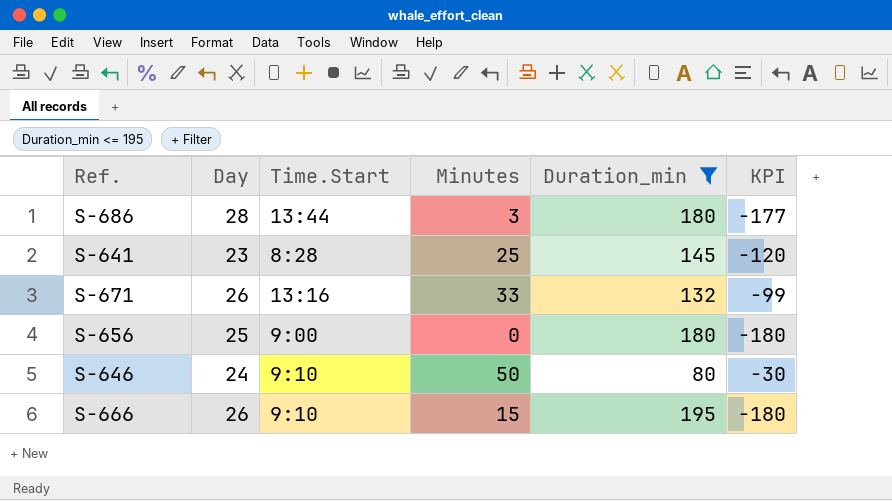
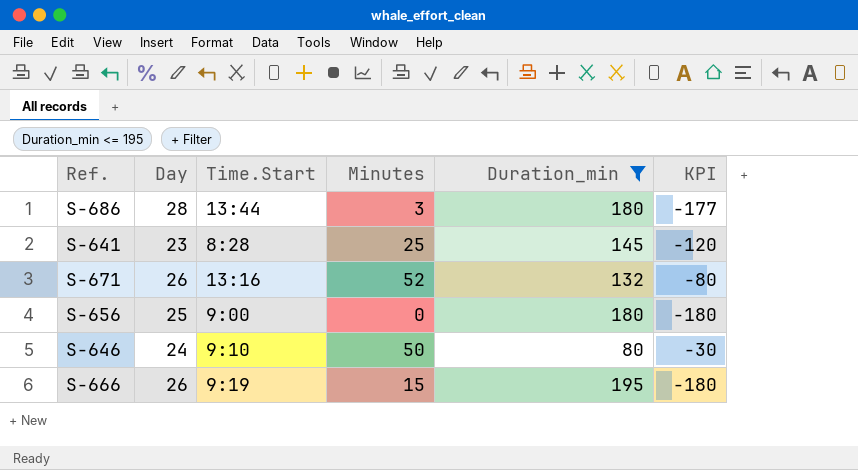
S-671 | Minutes: 33 -> 52
S-671 | KPI: -99 -> -80
S-666 | Time.Start: 9:10 -> 9:19

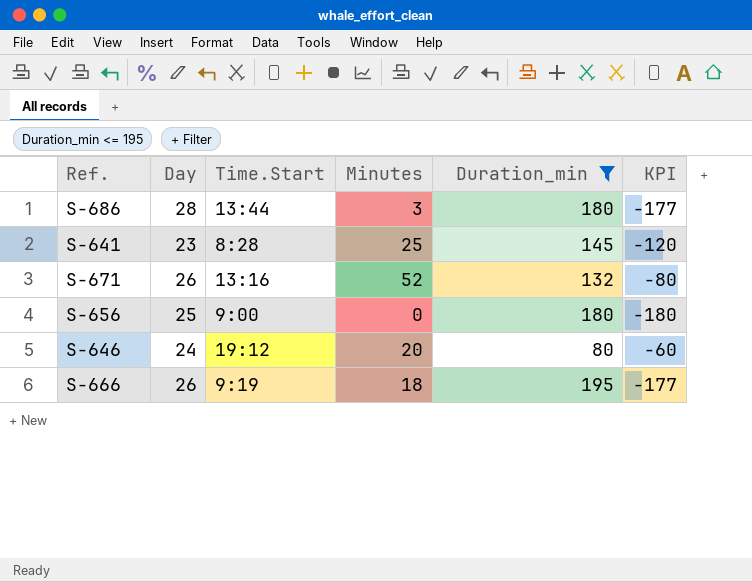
S-646 | Time.Start: 9:10 -> 19:12
S-646 | Minutes: 50 -> 20
S-646 | KPI: -30 -> -60
S-666 | Minutes: 15 -> 18
S-666 | KPI: -180 -> -177

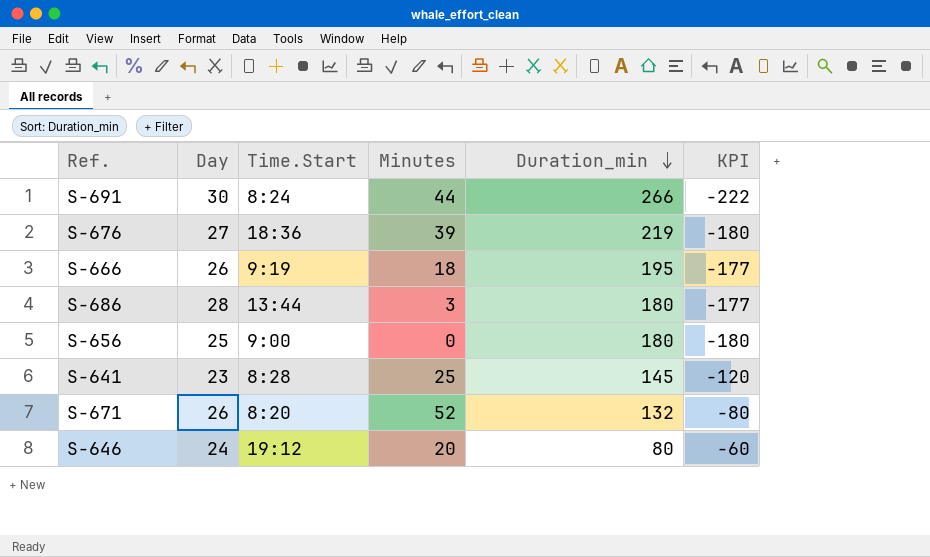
filter: Duration_min <= 195 -> none
row order: none -> Duration_min descending
S-671 | Time.Start: 13:16 -> 8:20

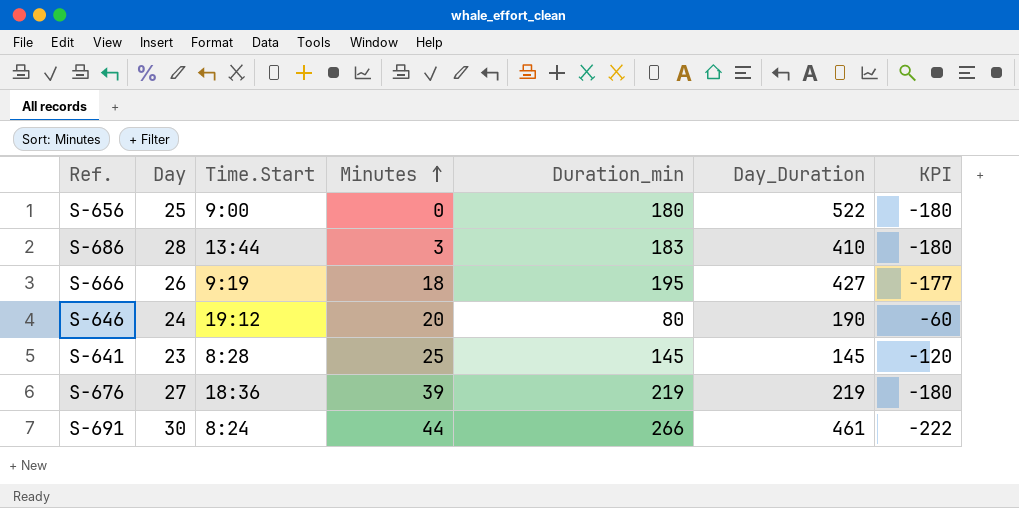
row order: Duration_min descending -> Minutes ascending
column Day_Duration | position: none -> 6
row S-671: 26 | 8:20 | 52 | 132 | -80 -> none
S-686 | Duration_min: 180 -> 183
S-686 | KPI: -177 -> -180

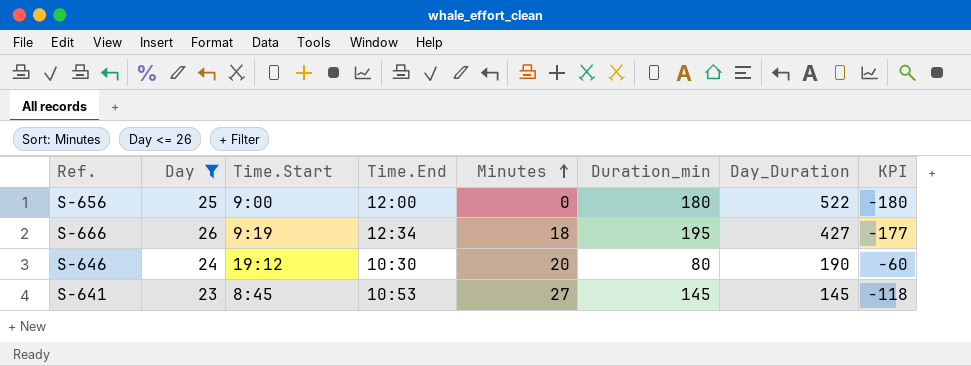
filter: none -> Day <= 26
column Time.End | position: none -> 4
S-641 | Time.Start: 8:28 -> 8:45
S-641 | Minutes: 25 -> 27
S-641 | KPI: -120 -> -118

